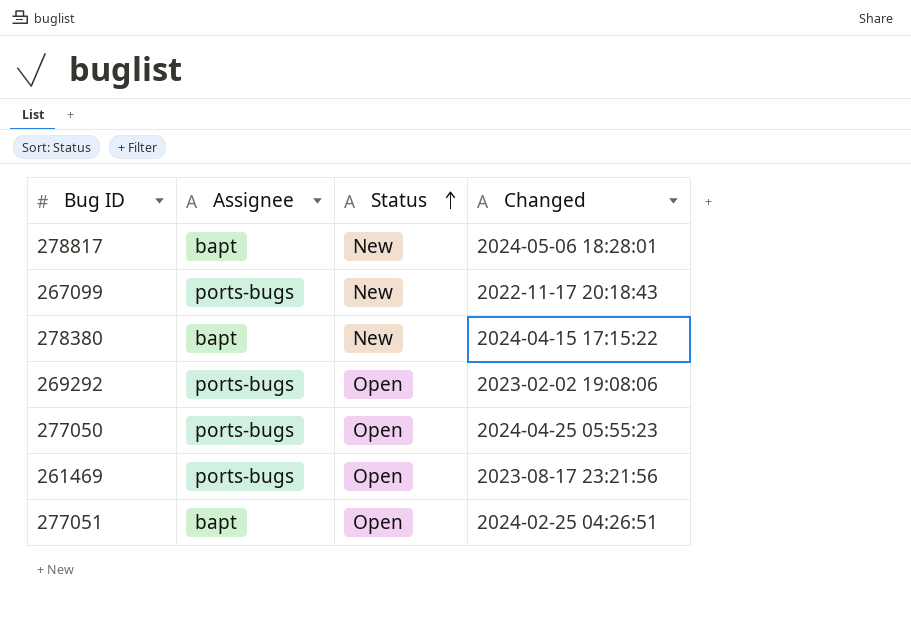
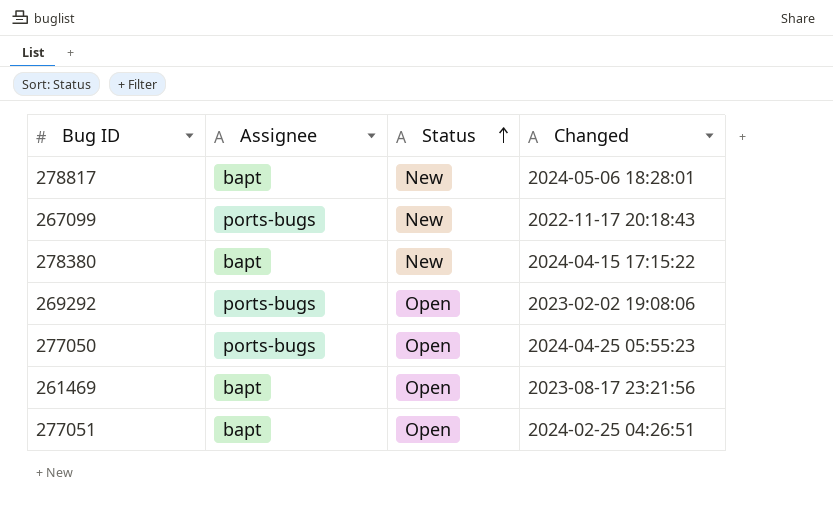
261469 | Assignee: ports-bugs -> bapt

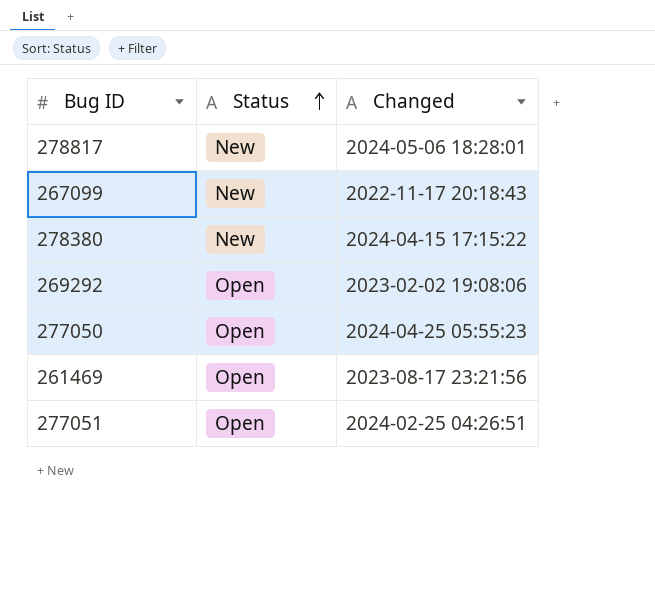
column Assignee | position: 2 -> none

